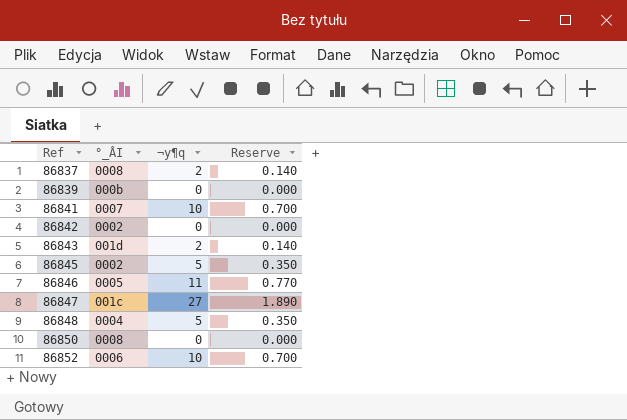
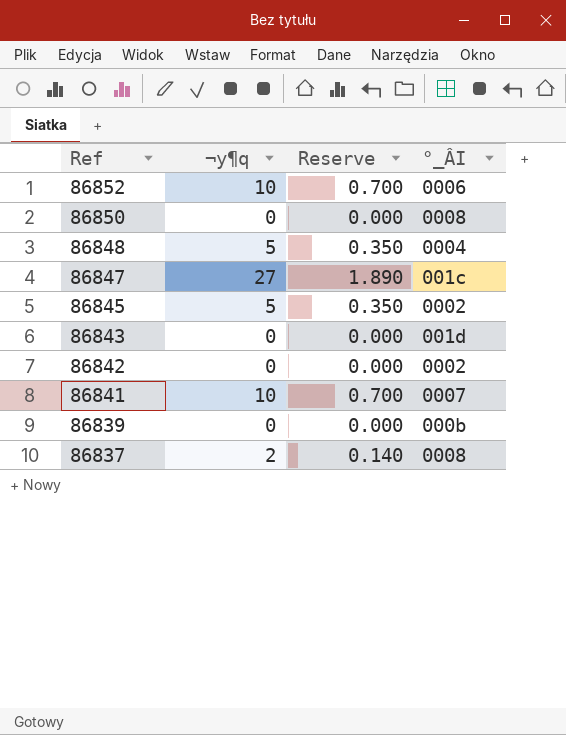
row order: Ref ascending -> Ref descending
column °_ÂI | position: 2 -> 4
row 86846: 0005 | 11 | 0.770 -> none
86843 | ¬y¶q: 2 -> 0
86843 | Reserve: 0.140 -> 0.000

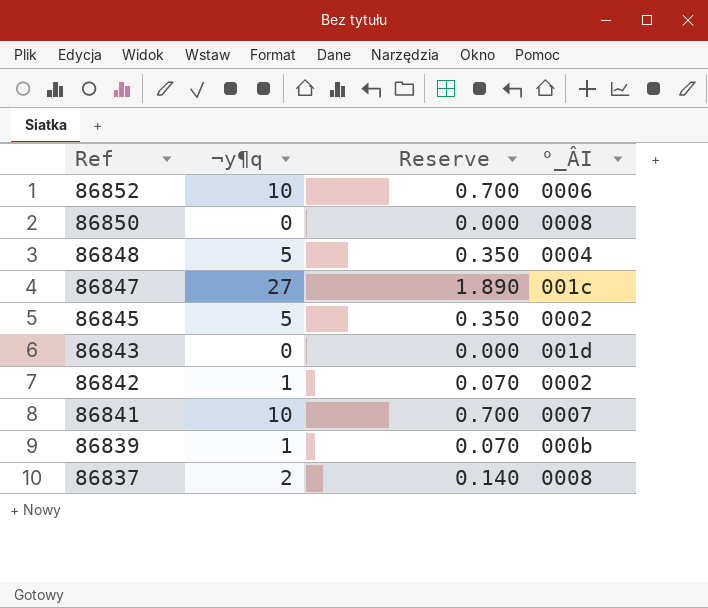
86842 | ¬y¶q: 0 -> 1
86842 | Reserve: 0.000 -> 0.070
86839 | ¬y¶q: 0 -> 1
86839 | Reserve: 0.000 -> 0.070

